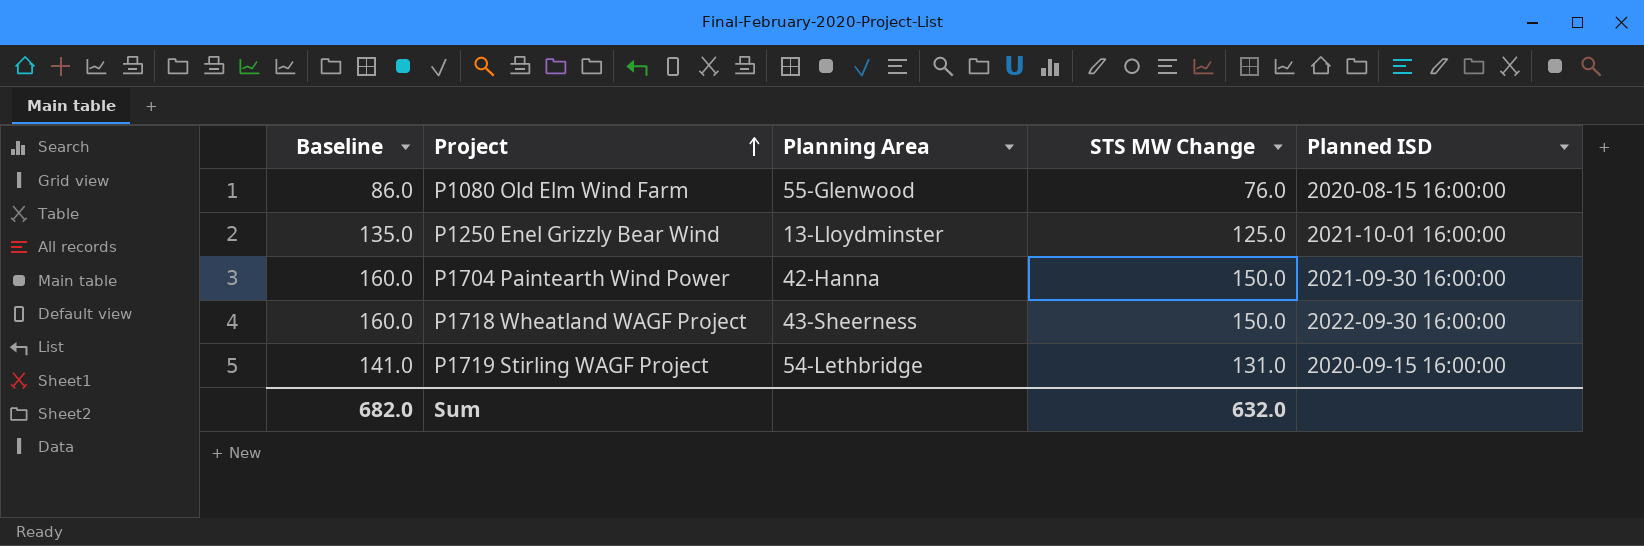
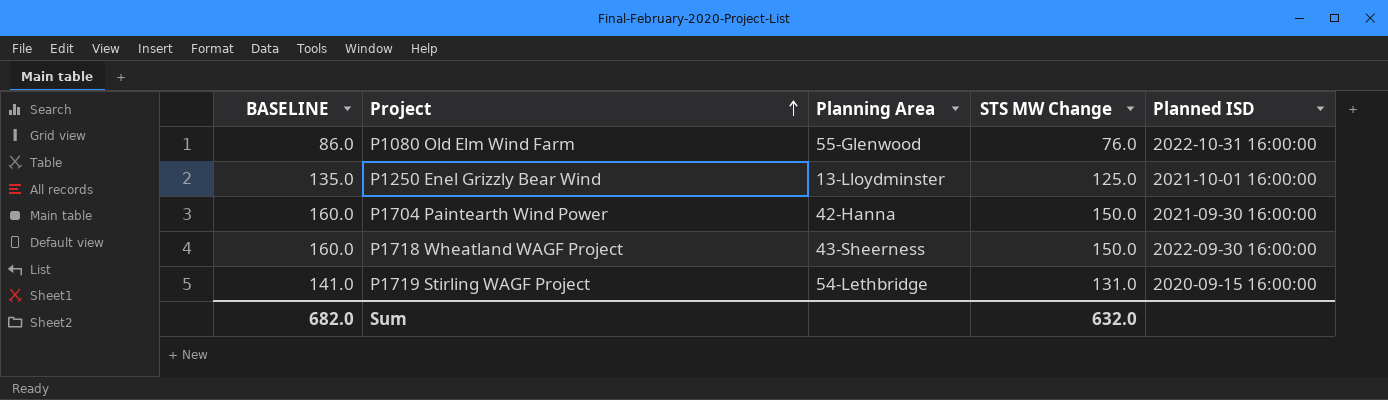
column name: Baseline -> BASELINE
P1080 Old Elm Wind Farm | Planned ISD: 2020-08-15 16:00:00 -> 2022-10-31 16:00:00

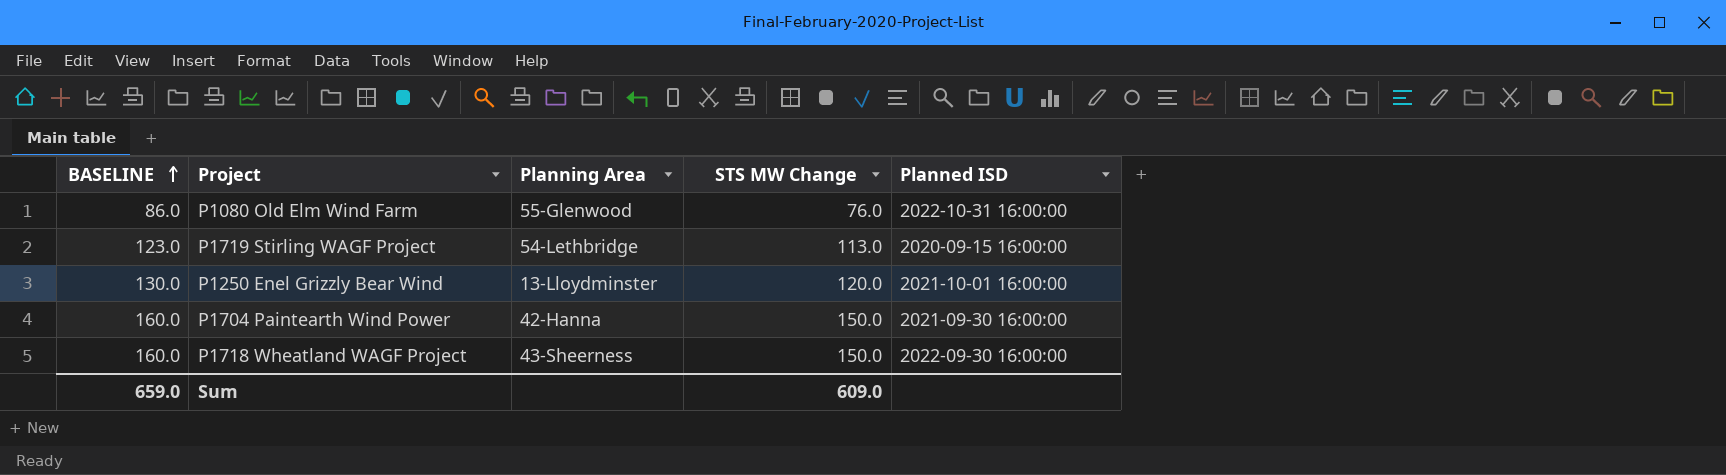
row order: Project ascending -> BASELINE ascending
P1719 Stirling WAGF Project | BASELINE: 141.0 -> 123.0
P1719 Stirling WAGF Project | STS MW Change: 131.0 -> 113.0
P1250 Enel Grizzly Bear Wind | BASELINE: 135.0 -> 130.0
P1250 Enel Grizzly Bear Wind | STS MW Change: 125.0 -> 120.0
Sum | BASELINE: 682.0 -> 659.0
Sum | STS MW Change: 632.0 -> 609.0

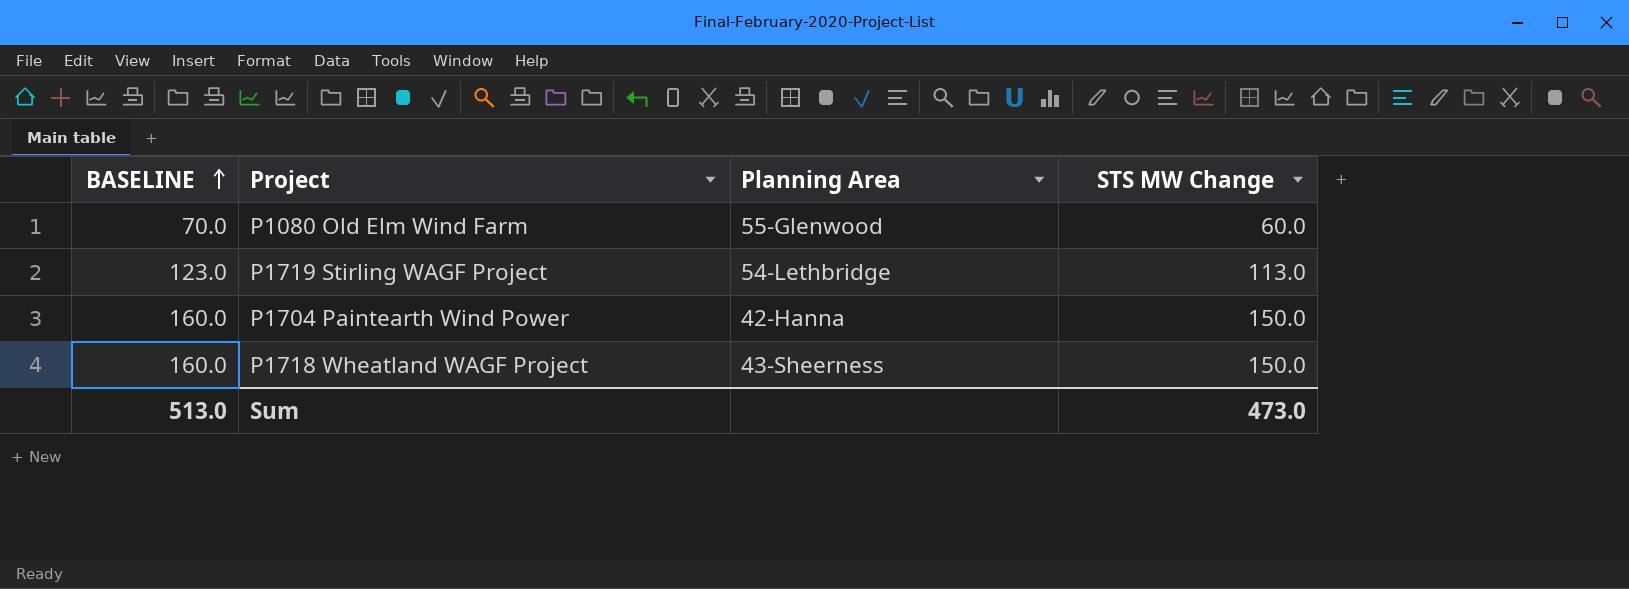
column Planned ISD | position: 5 -> none
row P1250 Enel Grizzly Bear Wind: 130.0 | 13-Lloydminster | 120.0 | 2021-10-01 16:00:00 -> none
P1080 Old Elm Wind Farm | BASELINE: 86.0 -> 70.0
P1080 Old Elm Wind Farm | STS MW Change: 76.0 -> 60.0
Sum | BASELINE: 659.0 -> 513.0
Sum | STS MW Change: 609.0 -> 473.0

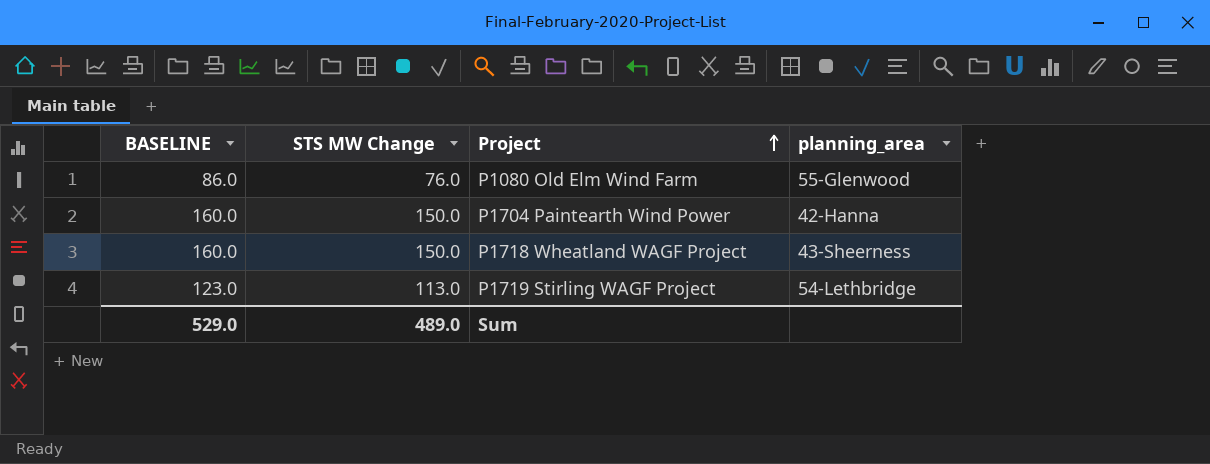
row order: BASELINE ascending -> Project ascending
column STS MW Change | position: 4 -> 2
column name: Planning Area -> planning_area
P1080 Old Elm Wind Farm | BASELINE: 70.0 -> 86.0
P1080 Old Elm Wind Farm | STS MW Change: 60.0 -> 76.0
Sum | BASELINE: 513.0 -> 529.0
Sum | STS MW Change: 473.0 -> 489.0

